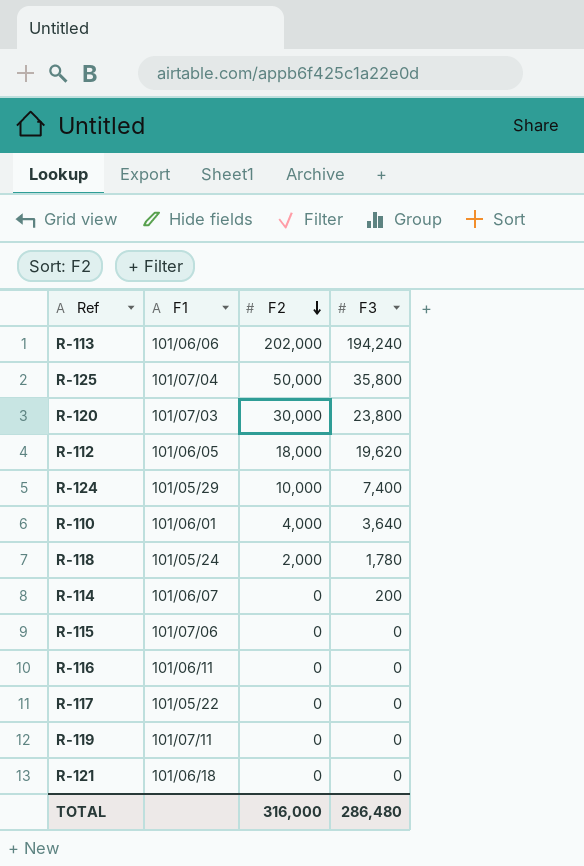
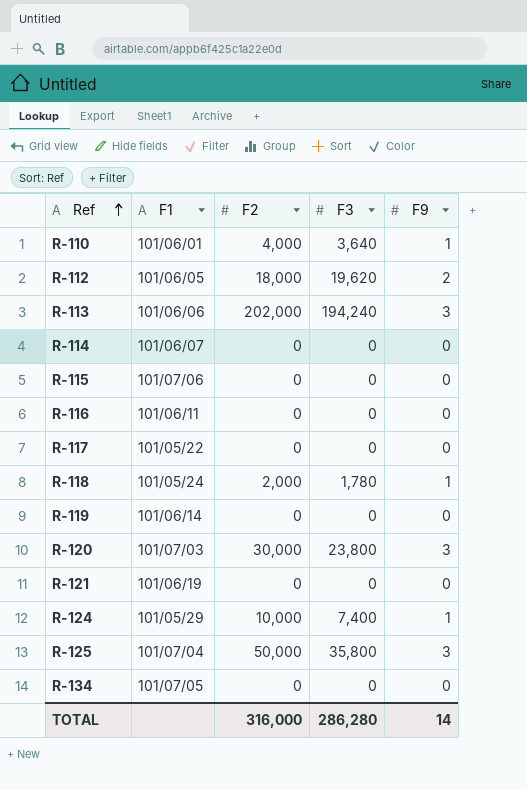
row order: F2 descending -> Ref ascending
column F9 | position: none -> 5
R-114 | F3: 200 -> 0
R-119 | F1: 101/07/11 -> 101/06/14
R-121 | F1: 101/06/18 -> 101/06/19
row R-134: none -> 101/07/05 | 0 | 0 | 0
TOTAL | F3: 286,480 -> 286,280

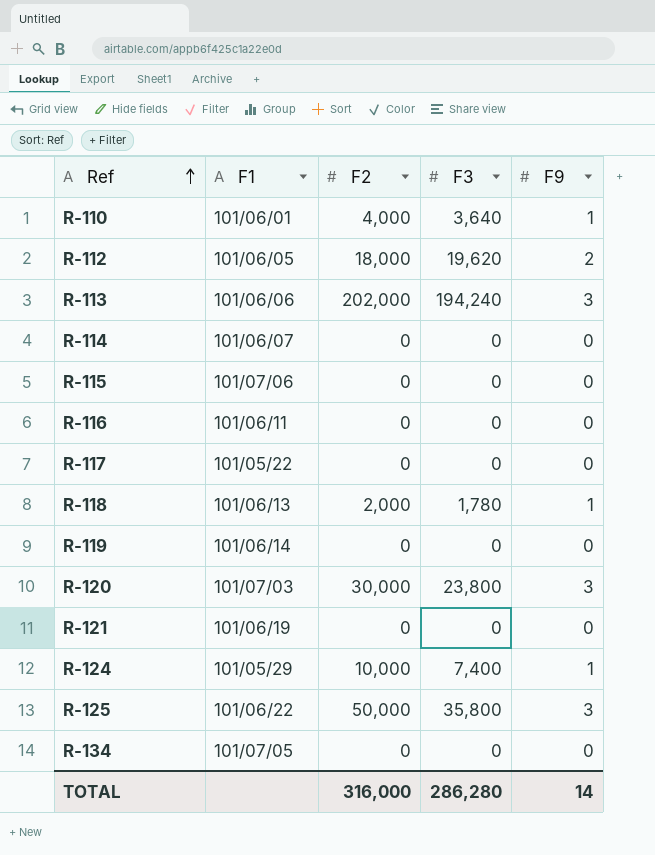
R-118 | F1: 101/05/24 -> 101/06/13
R-125 | F1: 101/07/04 -> 101/06/22

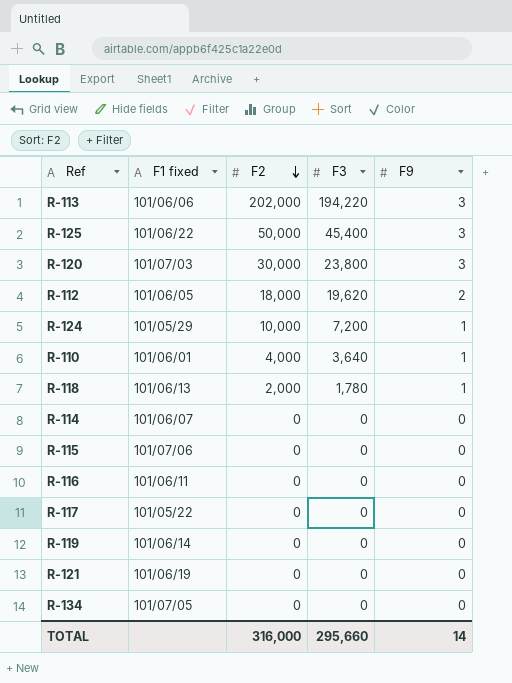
row order: Ref ascending -> F2 descending
column name: F1 -> F1 fixed
R-113 | F3: 194,240 -> 194,220
R-125 | F3: 35,800 -> 45,400
R-124 | F3: 7,400 -> 7,200
TOTAL | F3: 286,280 -> 295,660

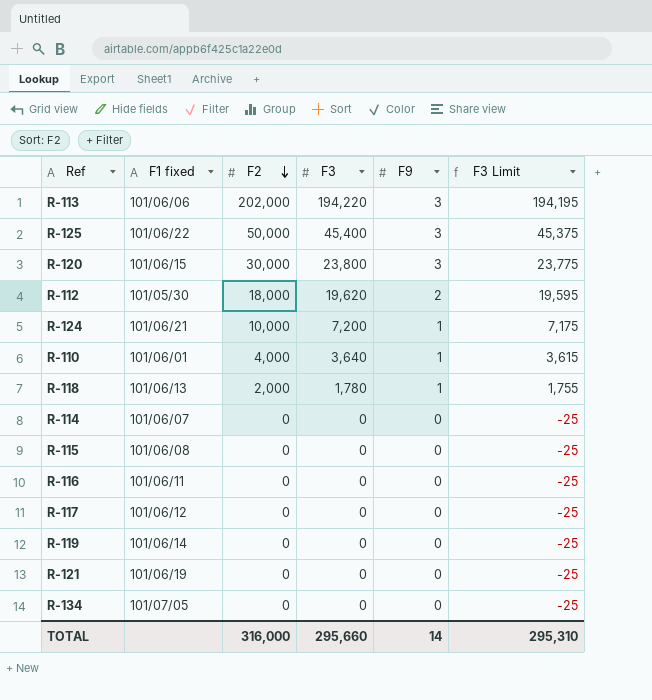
column F3 Limit | formula: none -> [F3] - 25
R-120 | F1 fixed: 101/07/03 -> 101/06/15
R-112 | F1 fixed: 101/06/05 -> 101/05/30
R-124 | F1 fixed: 101/05/29 -> 101/06/21
R-115 | F1 fixed: 101/07/06 -> 101/06/08
R-117 | F1 fixed: 101/05/22 -> 101/06/12

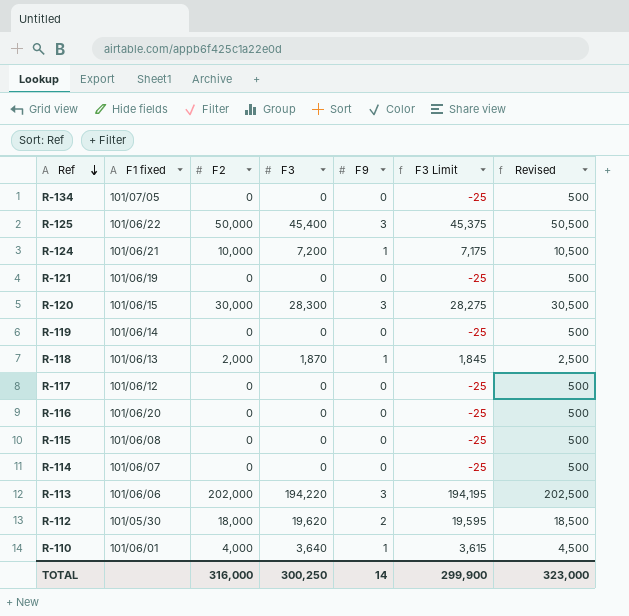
row order: F2 descending -> Ref descending
column Revised | formula: none -> [F2] + 500
R-120 | F3: 23,800 -> 28,300
R-120 | F3 Limit: 23,775 -> 28,275
R-118 | F3: 1,780 -> 1,870
R-118 | F3 Limit: 1,755 -> 1,845
R-116 | F1 fixed: 101/06/11 -> 101/06/20
TOTAL | F3: 295,660 -> 300,250
TOTAL | F3 Limit: 295,310 -> 299,900

